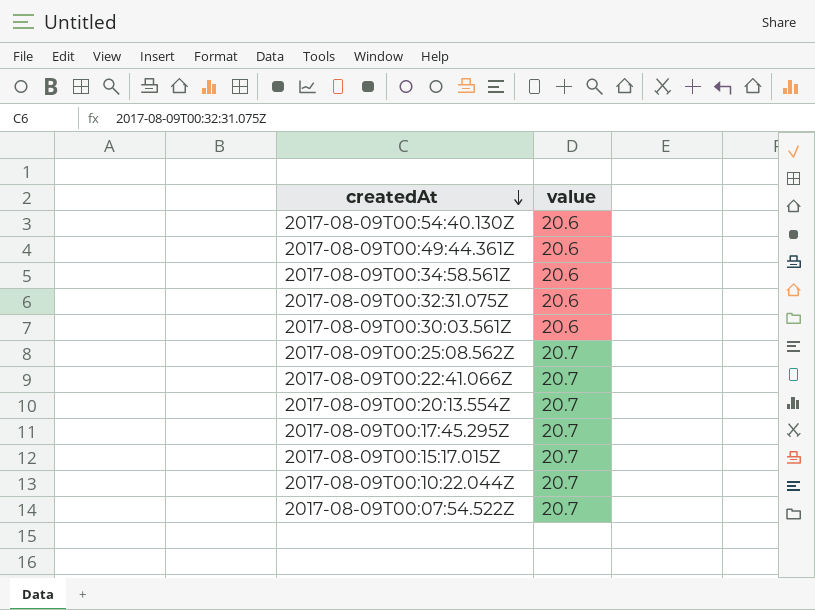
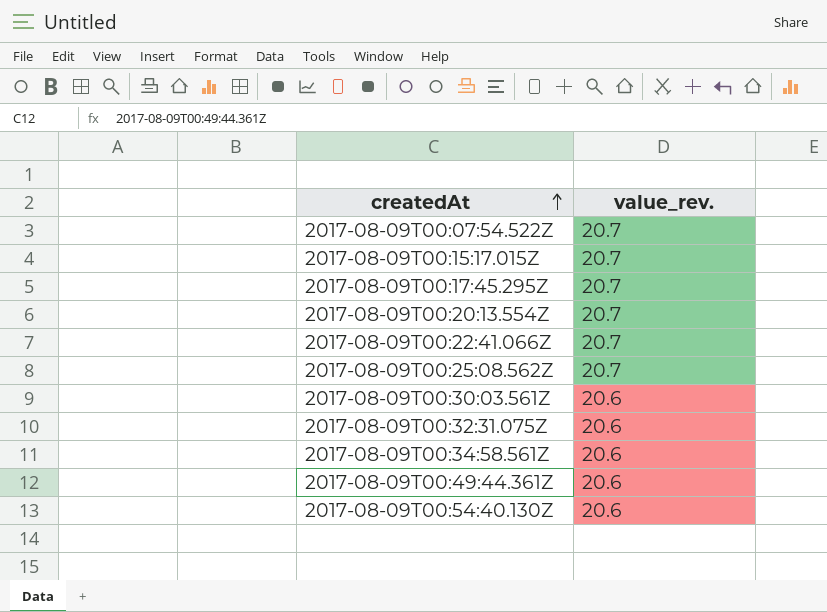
row order: createdAt descending -> createdAt ascending
column name: value -> value_rev.
row 2017-08-09T00:10:22.044Z: 20.7 -> none

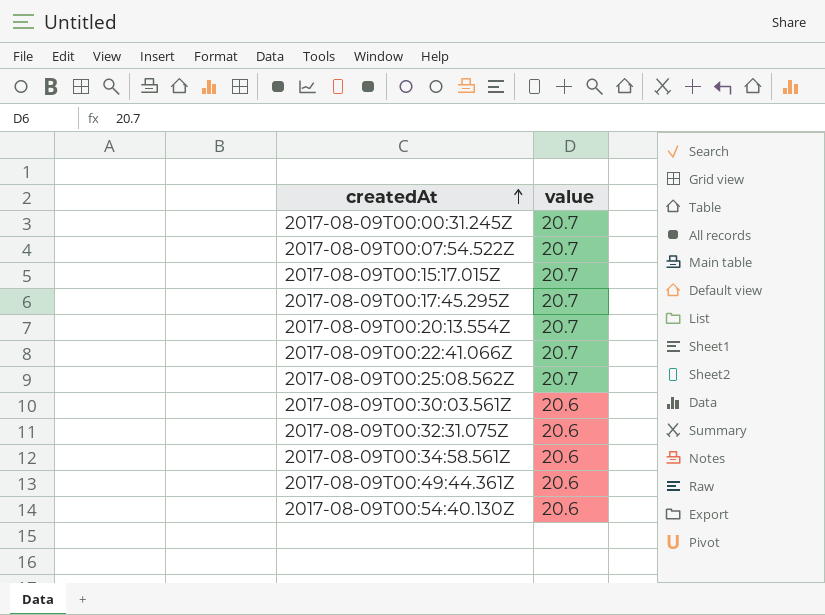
column name: value_rev. -> value
row 2017-08-09T00:00:31.245Z: none -> 20.7

